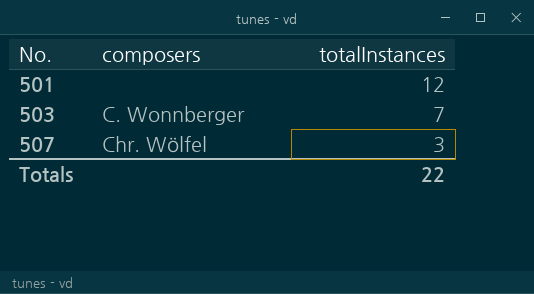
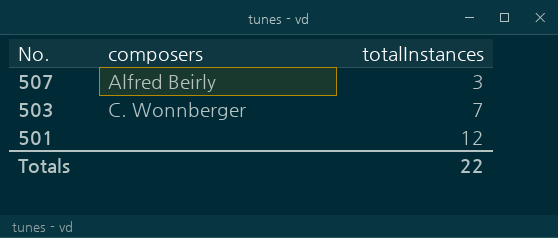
row order: No. ascending -> No. descending
507 | composers: Chr. Wölfel -> Alfred Beirly

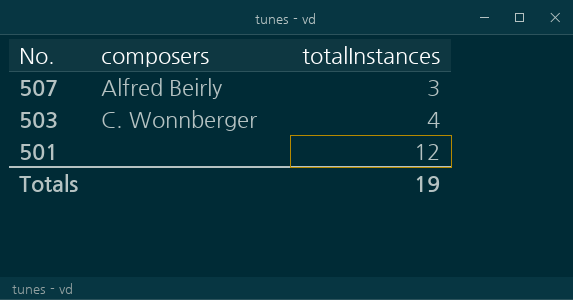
503 | totalInstances: 7 -> 4
Totals | totalInstances: 22 -> 19

